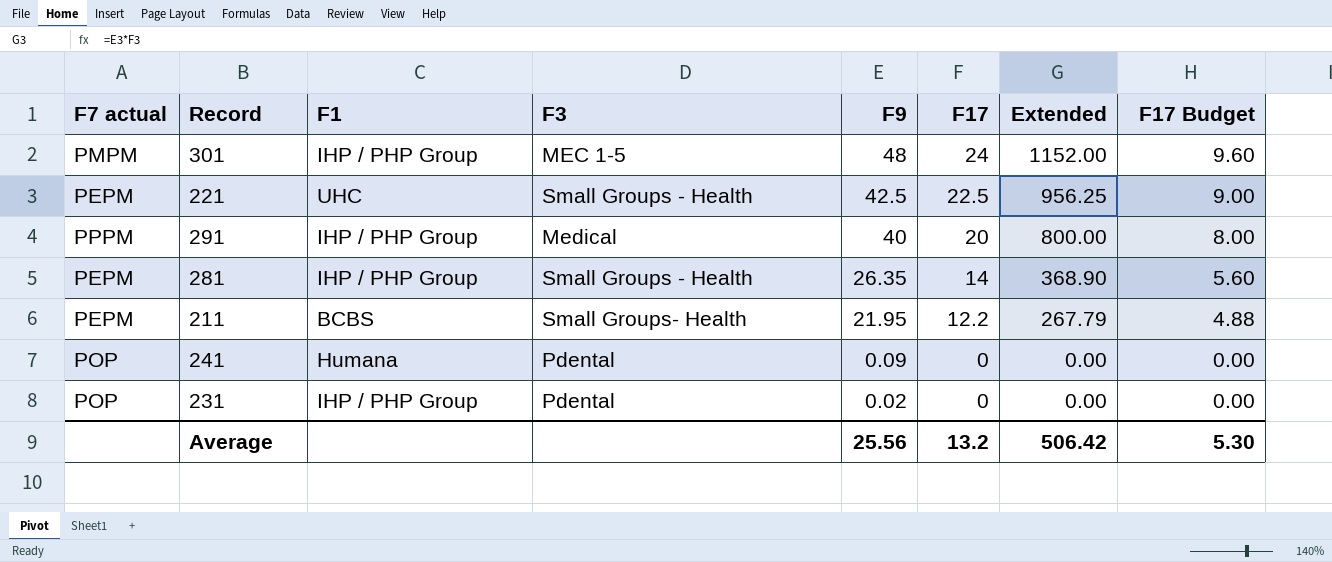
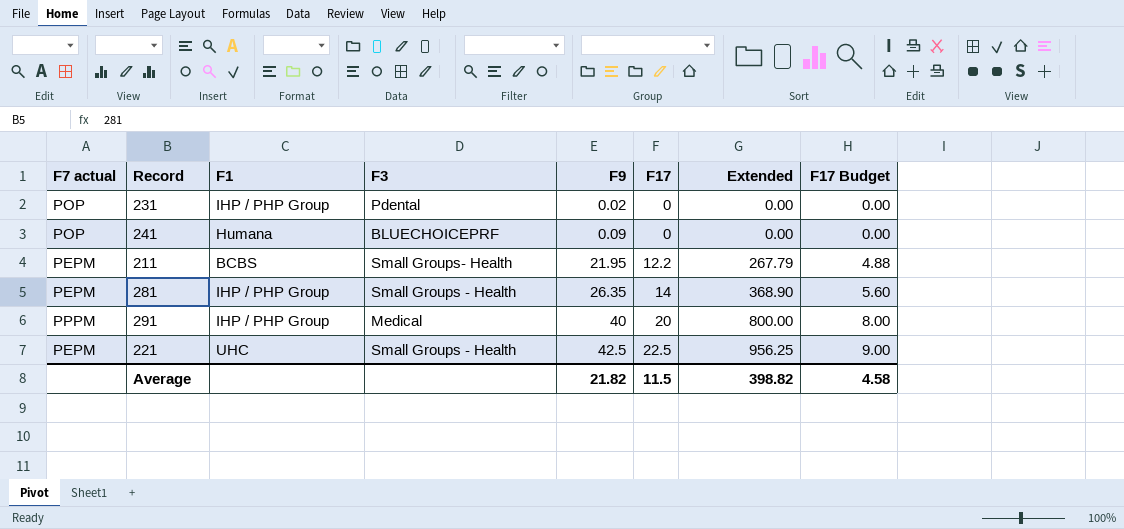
row order: F9 descending -> F9 ascending
row 301: PMPM | IHP / PHP Group | MEC 1-5 | 48 | 24 | 1152.00 | 9.60 -> none
241 | F3: Pdental -> BLUECHOICEPRF
Average | F9: 25.56 -> 21.82
Average | F17: 13.2 -> 11.5
Average | Extended: 506.42 -> 398.82
Average | F17 Budget: 5.30 -> 4.58

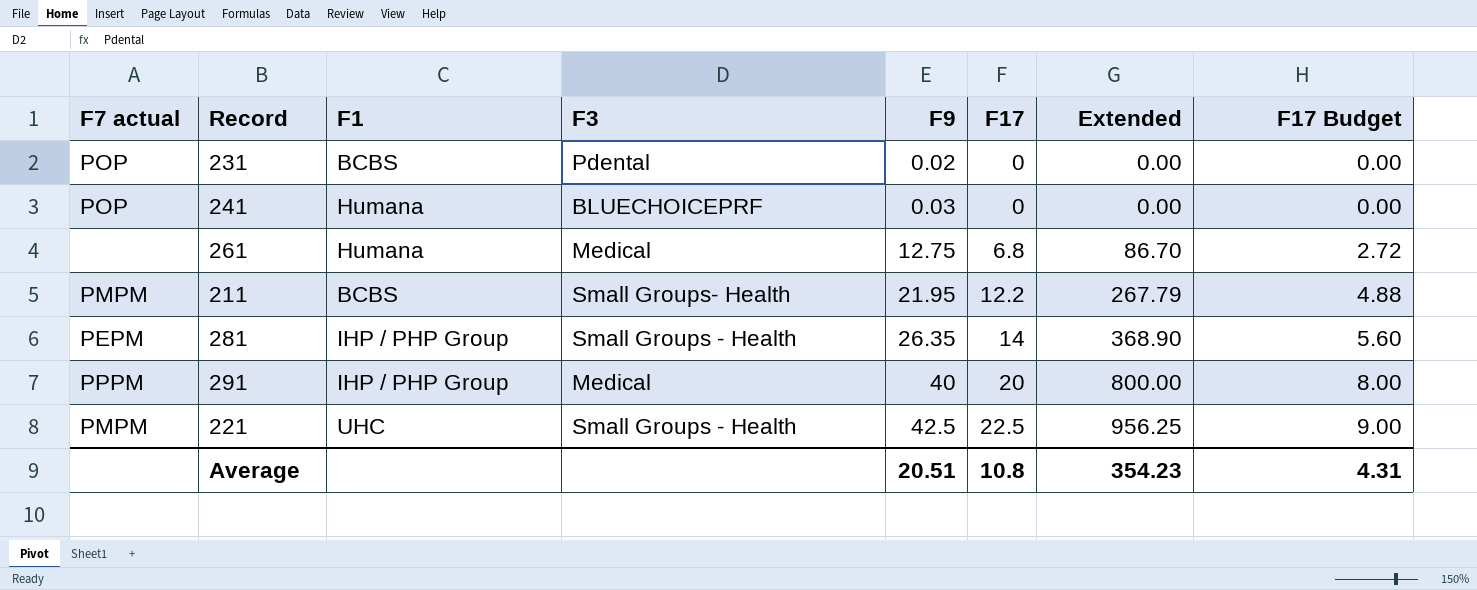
231 | F1: IHP / PHP Group -> BCBS
241 | F9: 0.09 -> 0.03
row 261: none -> none | Humana | Medical | 12.75 | 6.8 | 86.70 | 2.72
211 | F7 actual: PEPM -> PMPM
221 | F7 actual: PEPM -> PMPM
Average | F9: 21.82 -> 20.51
Average | F17: 11.5 -> 10.8
Average | Extended: 398.82 -> 354.23
Average | F17 Budget: 4.58 -> 4.31

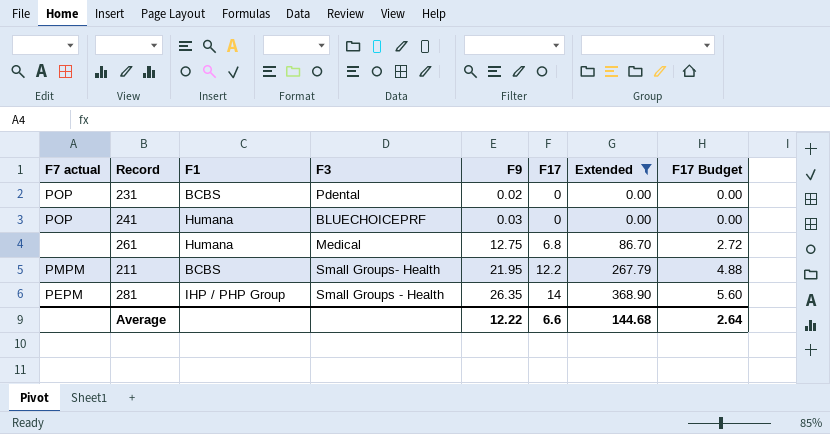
filter: none -> Extended <= 368.90
Average | F9: 20.51 -> 12.22
Average | F17: 10.8 -> 6.6
Average | Extended: 354.23 -> 144.68
Average | F17 Budget: 4.31 -> 2.64

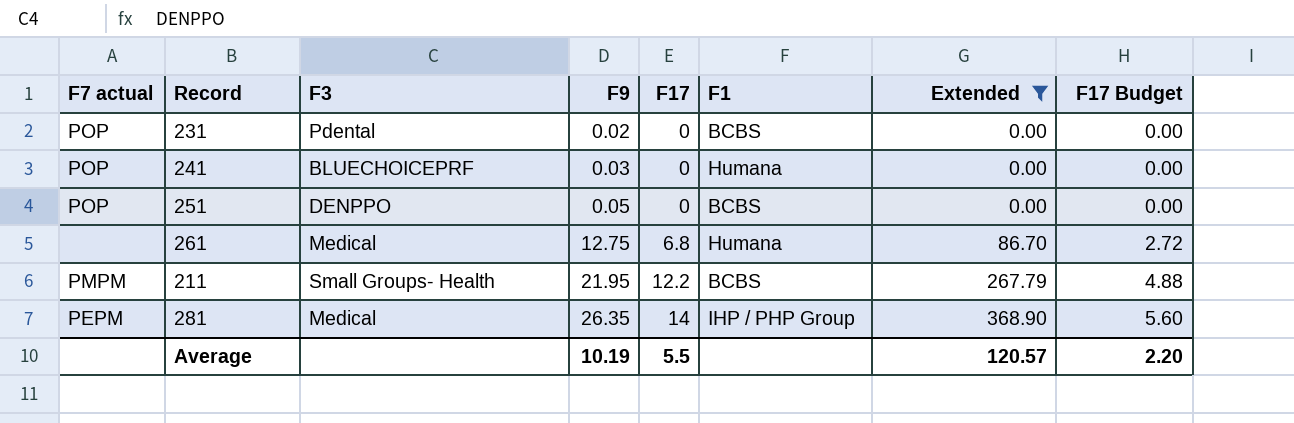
column F1 | position: 3 -> 6
row 251: none -> POP | DENPPO | 0.05 | 0 | BCBS | 0.00 | 0.00
281 | F3: Small Groups - Health -> Medical
Average | F9: 12.22 -> 10.19
Average | F17: 6.6 -> 5.5
Average | Extended: 144.68 -> 120.57
Average | F17 Budget: 2.64 -> 2.20

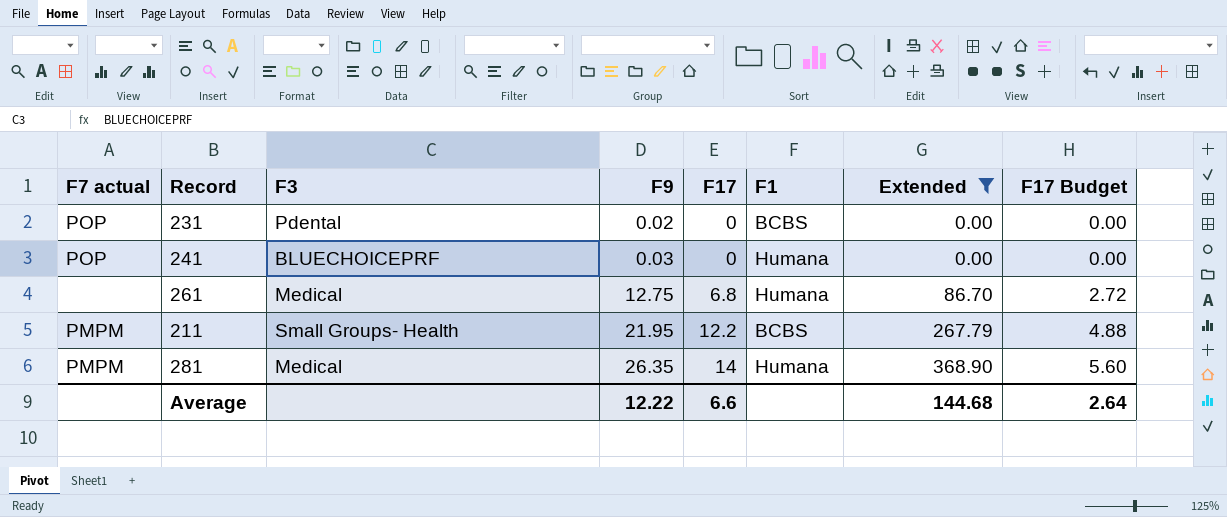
row 251: POP | DENPPO | 0.05 | 0 | BCBS | 0.00 | 0.00 -> none
281 | F7 actual: PEPM -> PMPM
281 | F1: IHP / PHP Group -> Humana
Average | F9: 10.19 -> 12.22
Average | F17: 5.5 -> 6.6
Average | Extended: 120.57 -> 144.68
Average | F17 Budget: 2.20 -> 2.64

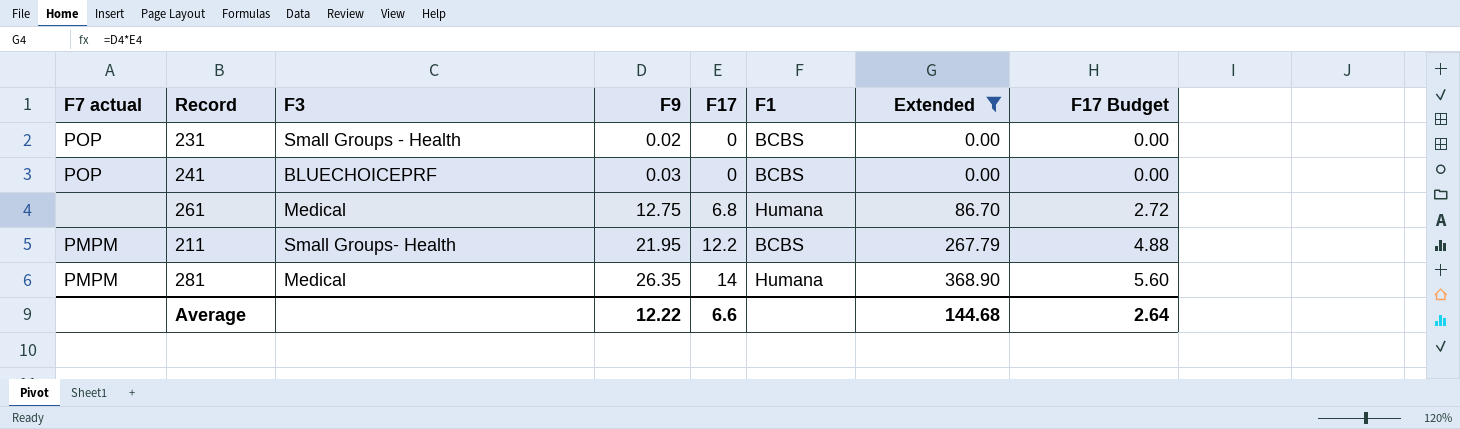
231 | F3: Pdental -> Small Groups - Health
241 | F1: Humana -> BCBS

